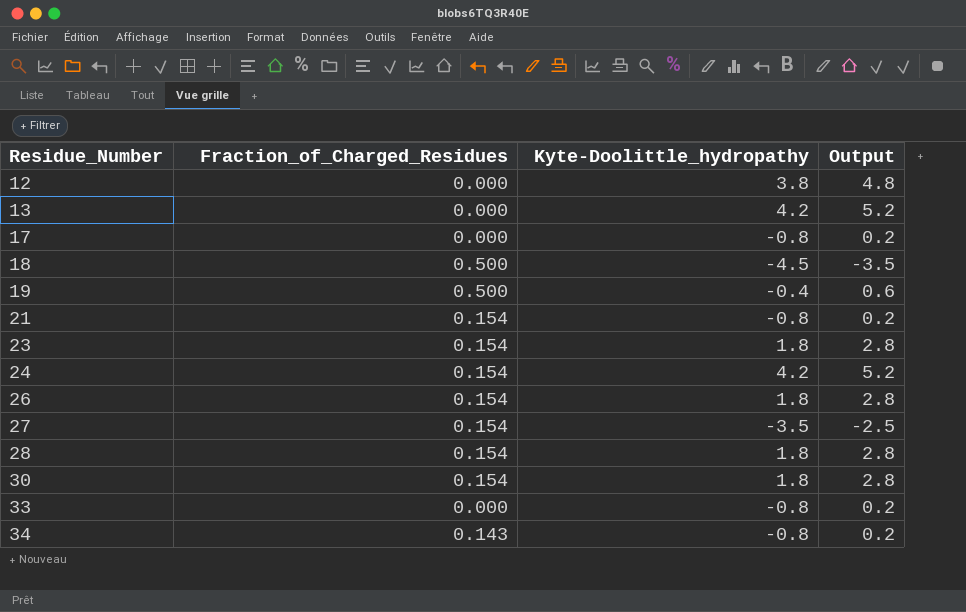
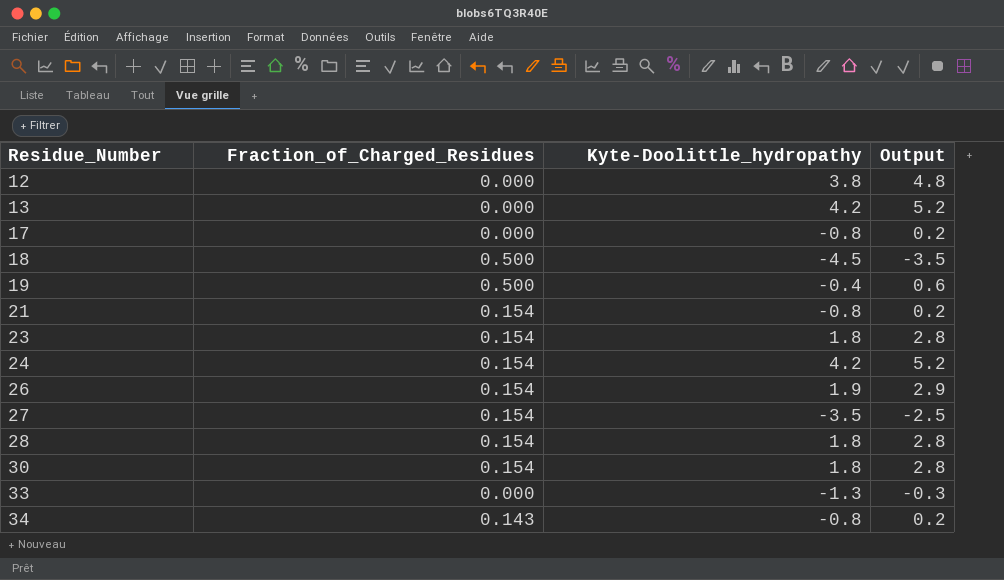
26 | Kyte-Doolittle_hydropathy: 1.8 -> 1.9
26 | Output: 2.8 -> 2.9
33 | Kyte-Doolittle_hydropathy: -0.8 -> -1.3
33 | Output: 0.2 -> -0.3

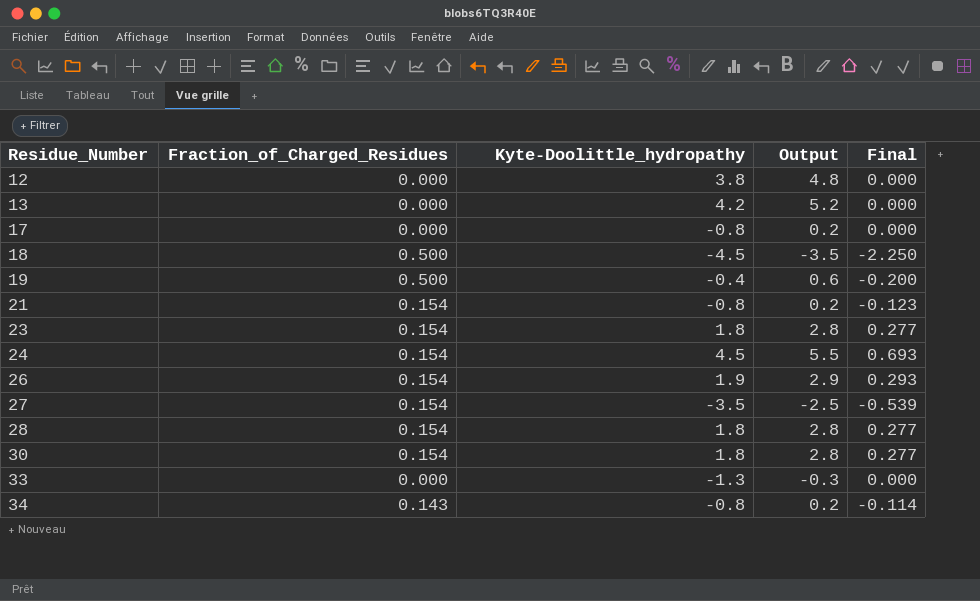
column Final | formula: none -> [Fraction_of_Charged_Residues] * [Kyte-Doolittle_hydropathy]
24 | Kyte-Doolittle_hydropathy: 4.2 -> 4.5
24 | Output: 5.2 -> 5.5

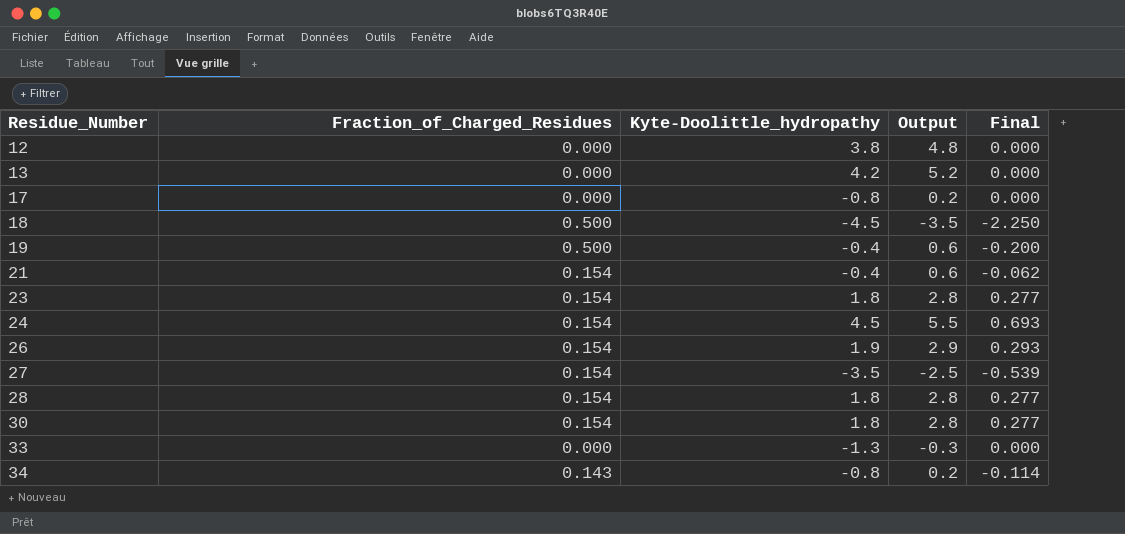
21 | Kyte-Doolittle_hydropathy: -0.8 -> -0.4
21 | Output: 0.2 -> 0.6
21 | Final: -0.123 -> -0.062

